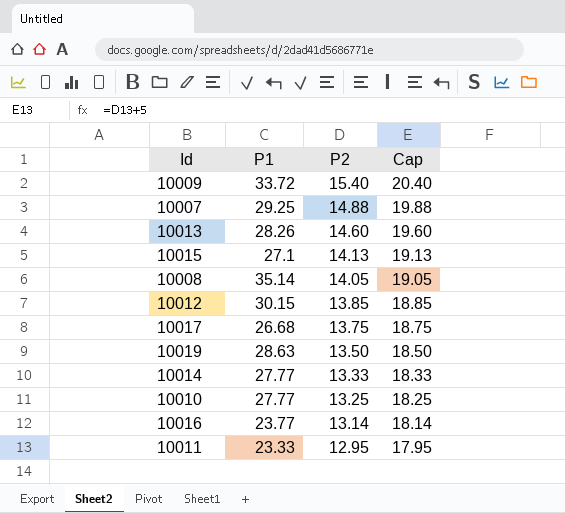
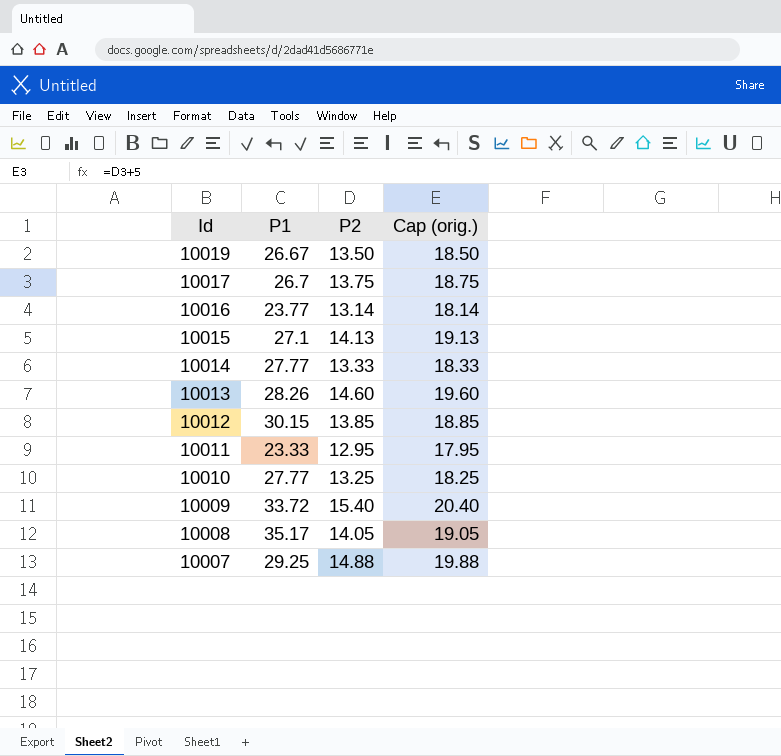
row order: P2 descending -> Id descending
column name: Cap -> Cap (orig.)
10019 | P1: 28.63 -> 26.67
10017 | P1: 26.68 -> 26.7
10008 | P1: 35.14 -> 35.17

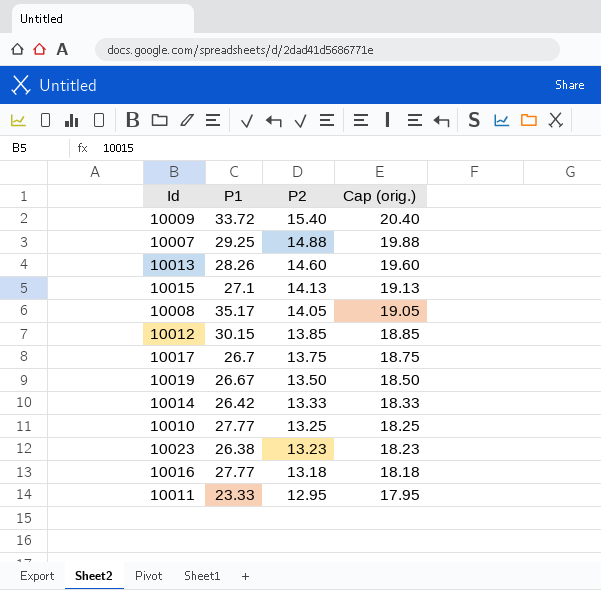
row order: Id descending -> P2 descending
10014 | P1: 27.77 -> 26.42
row 10023: none -> 26.38 | 13.23 | 18.23
10016 | P1: 23.77 -> 27.77
10016 | P2: 13.14 -> 13.18
10016 | Cap (orig.): 18.14 -> 18.18

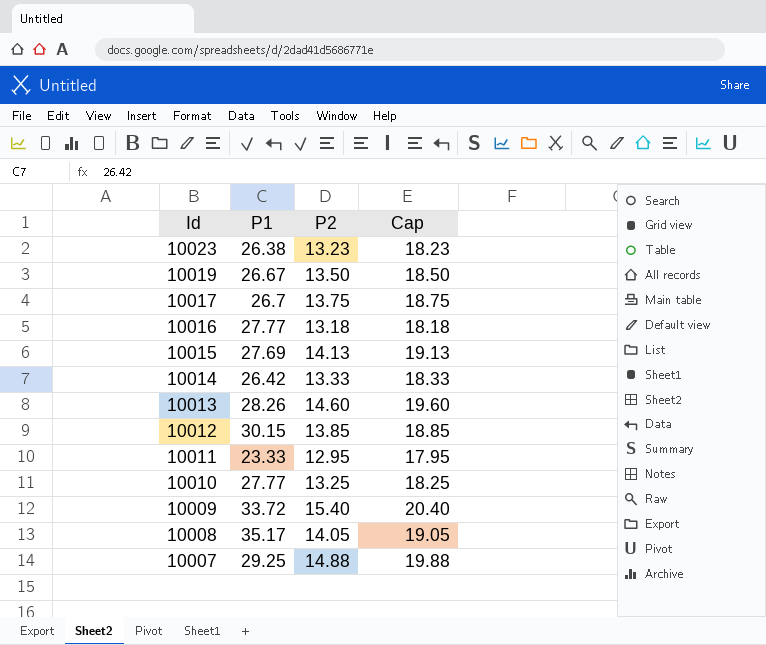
row order: P2 descending -> Id descending
column name: Cap (orig.) -> Cap
10015 | P1: 27.1 -> 27.69

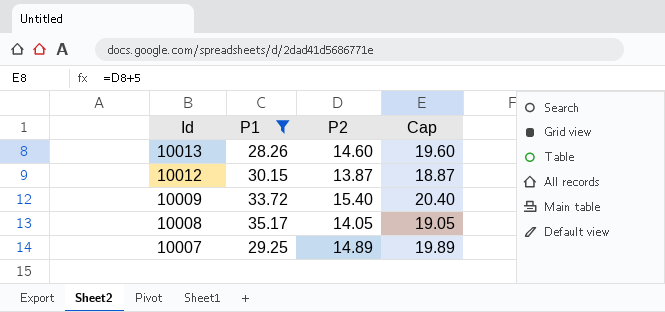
filter: none -> P1 >= 28.26
10012 | P2: 13.85 -> 13.87
10012 | Cap: 18.85 -> 18.87
10007 | P2: 14.88 -> 14.89
10007 | Cap: 19.88 -> 19.89

